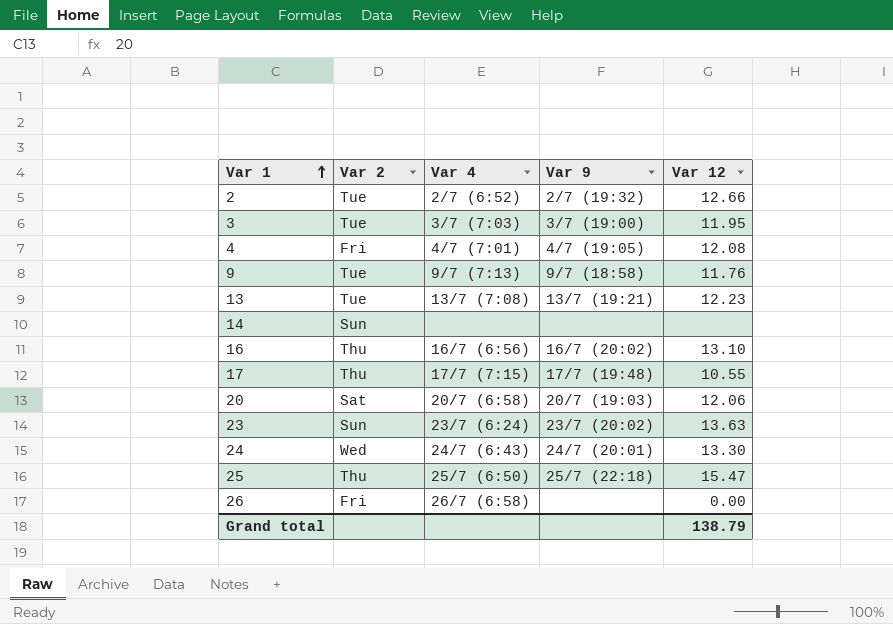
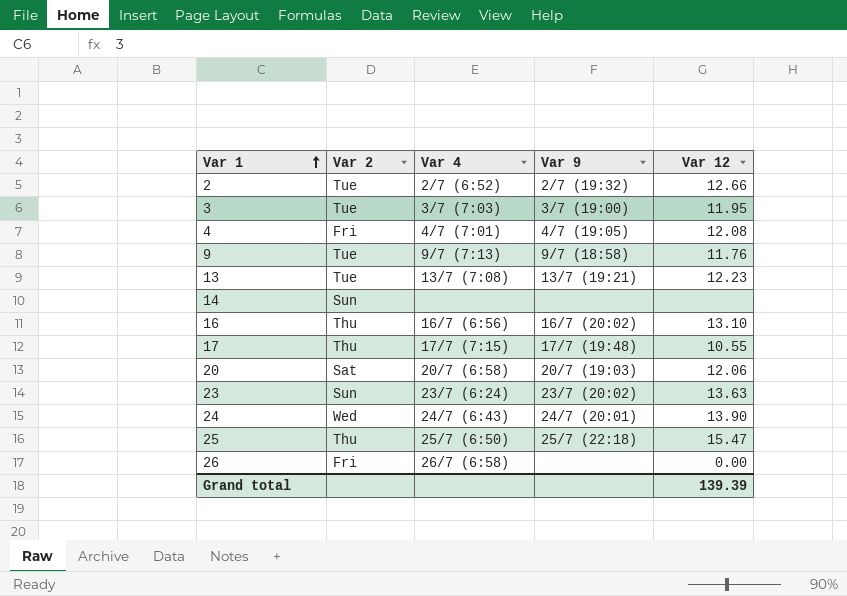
24 | Var 12: 13.30 -> 13.90
Grand total | Var 12: 138.79 -> 139.39

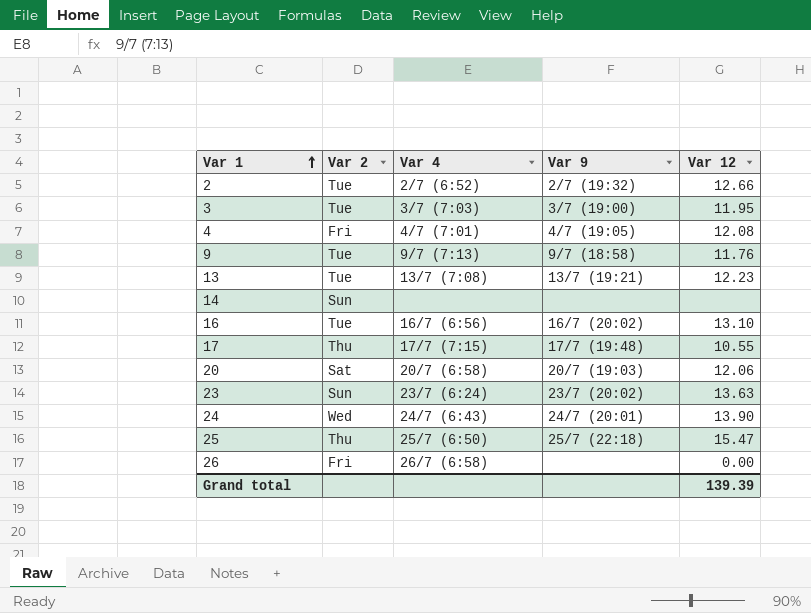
16 | Var 2: Thu -> Tue

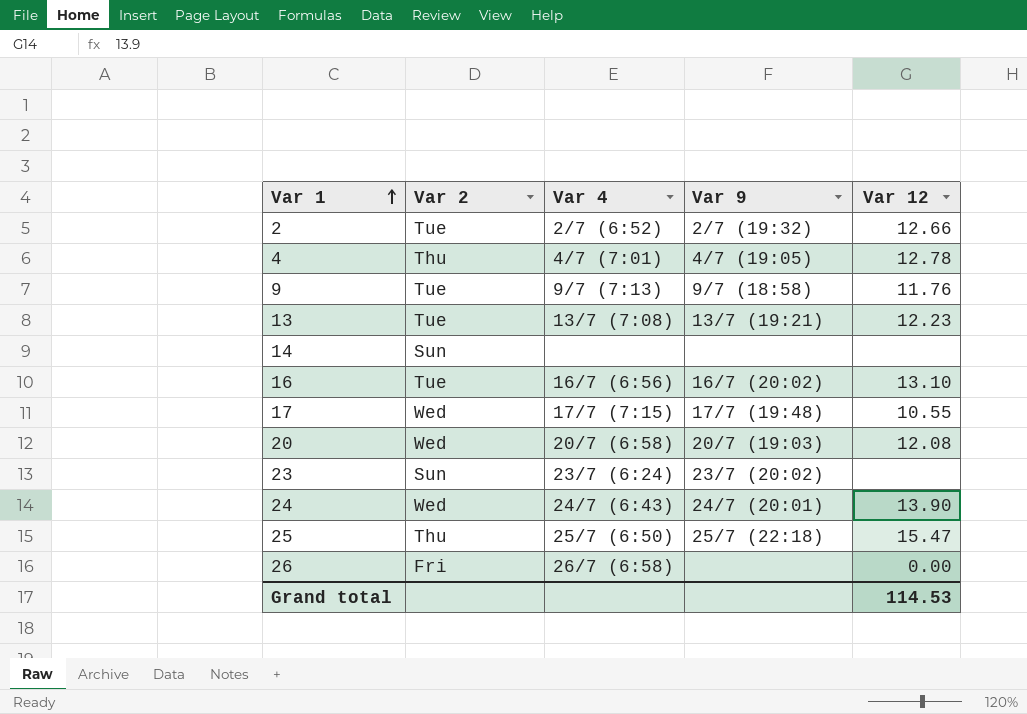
row 3: Tue | 3/7 (7:03) | 3/7 (19:00) | 11.95 -> none
4 | Var 2: Fri -> Thu
4 | Var 12: 12.08 -> 12.78
17 | Var 2: Thu -> Wed
20 | Var 2: Sat -> Wed
20 | Var 12: 12.06 -> 12.08
23 | Var 12: 13.63 -> none
Grand total | Var 12: 139.39 -> 114.53

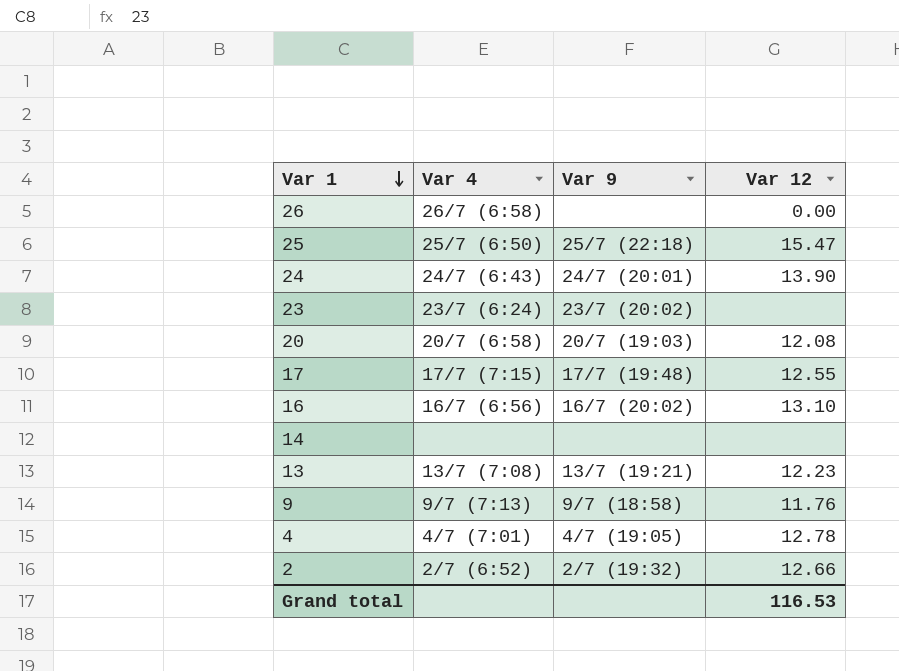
row order: Var 1 ascending -> Var 1 descending
column Var 2 | position: 2 -> none
17 | Var 12: 10.55 -> 12.55
Grand total | Var 12: 114.53 -> 116.53

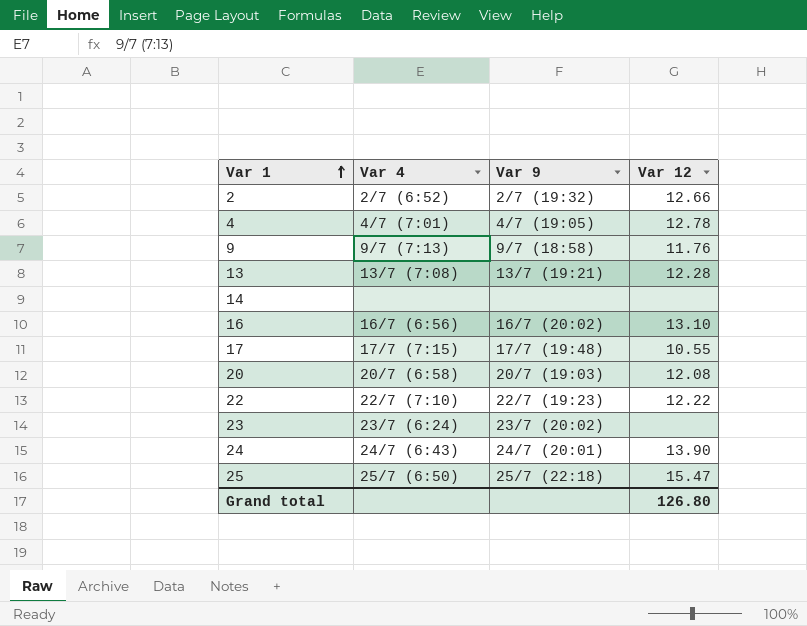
row order: Var 1 descending -> Var 1 ascending
row 26: 26/7 (6:58) | none | 0.00 -> none
13 | Var 12: 12.23 -> 12.28
17 | Var 12: 12.55 -> 10.55
row 22: none -> 22/7 (7:10) | 22/7 (19:23) | 12.22
Grand total | Var 12: 116.53 -> 126.80

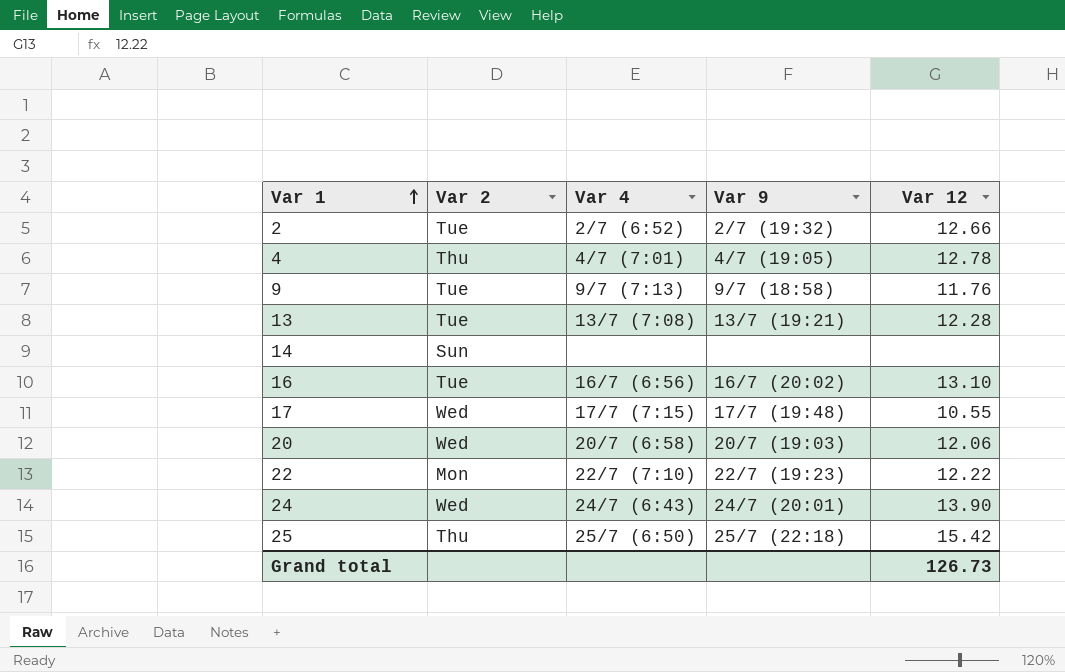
column Var 2 | position: none -> 2
row 23: 23/7 (6:24) | 23/7 (20:02) | none -> none
20 | Var 12: 12.08 -> 12.06
25 | Var 12: 15.47 -> 15.42
Grand total | Var 12: 126.80 -> 126.73

